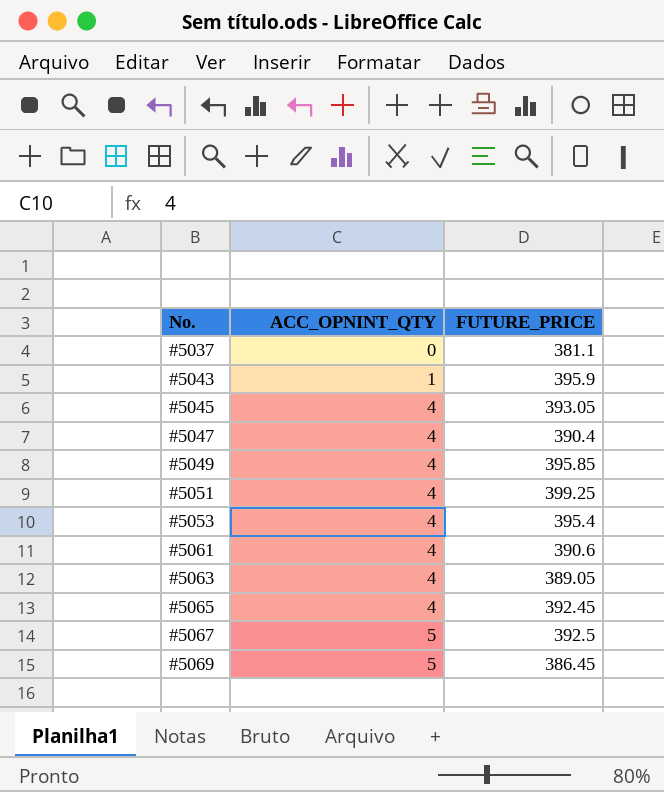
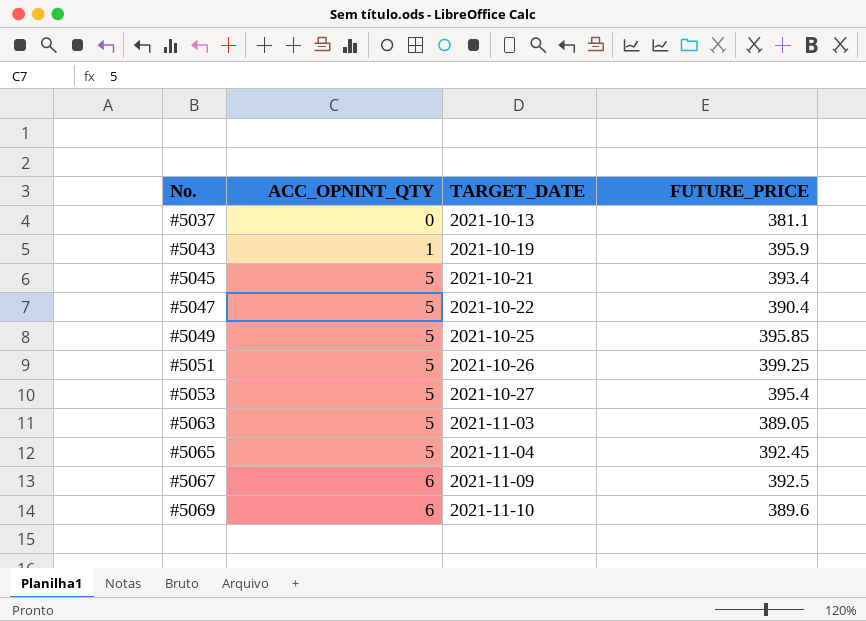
column TARGET_DATE | position: none -> 3
row #5061: 4 | 390.6 -> none
#5045 | ACC_OPNINT_QTY: 4 -> 5
#5045 | FUTURE_PRICE: 393.05 -> 393.4
#5047 | ACC_OPNINT_QTY: 4 -> 5
#5049 | ACC_OPNINT_QTY: 4 -> 5
#5051 | ACC_OPNINT_QTY: 4 -> 5
#5053 | ACC_OPNINT_QTY: 4 -> 5
#5063 | ACC_OPNINT_QTY: 4 -> 5
#5065 | ACC_OPNINT_QTY: 4 -> 5
#5067 | ACC_OPNINT_QTY: 5 -> 6
#5069 | ACC_OPNINT_QTY: 5 -> 6
#5069 | FUTURE_PRICE: 386.45 -> 389.6

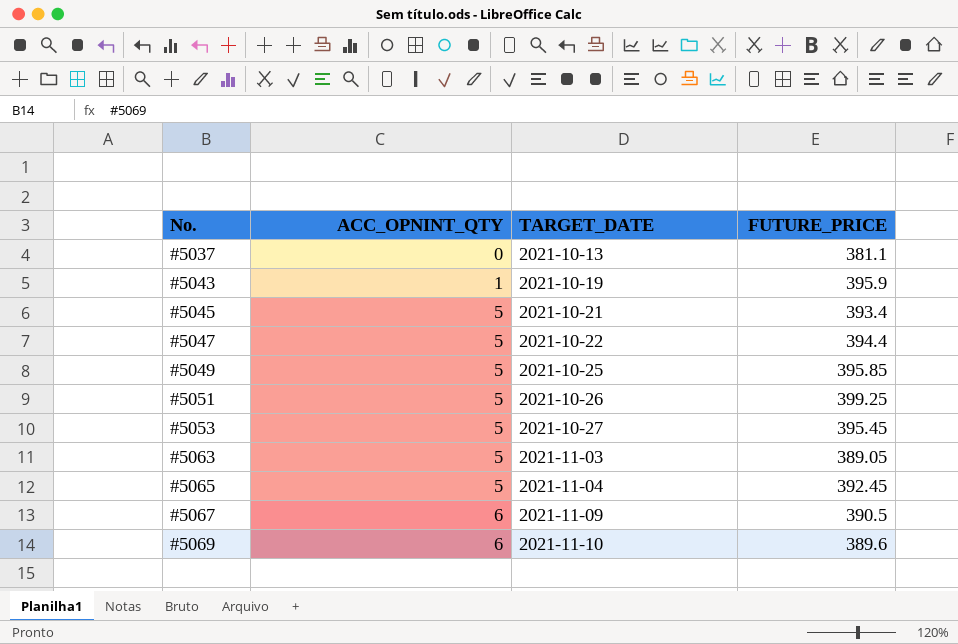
#5047 | FUTURE_PRICE: 390.4 -> 394.4
#5053 | FUTURE_PRICE: 395.4 -> 395.45
#5067 | FUTURE_PRICE: 392.5 -> 390.5

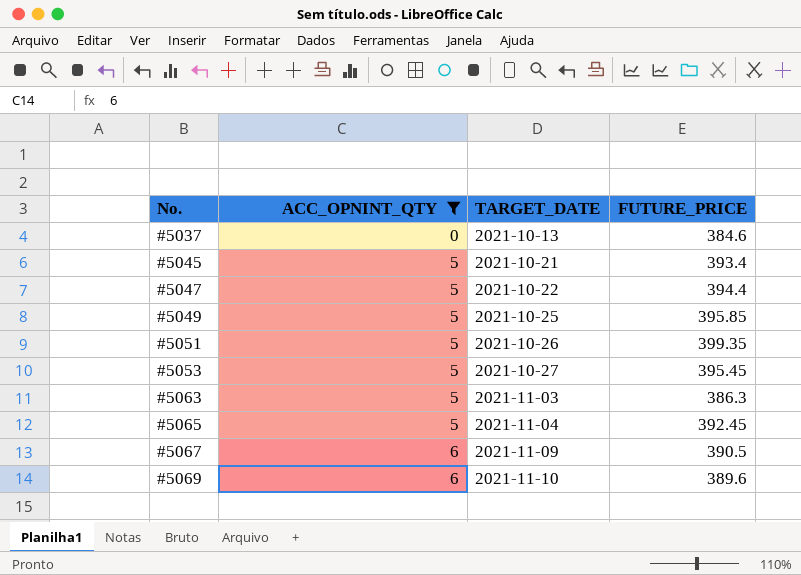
filter: none -> ACC_OPNINT_QTY != 1
#5037 | FUTURE_PRICE: 381.1 -> 384.6
#5051 | FUTURE_PRICE: 399.25 -> 399.35
#5063 | FUTURE_PRICE: 389.05 -> 386.3

